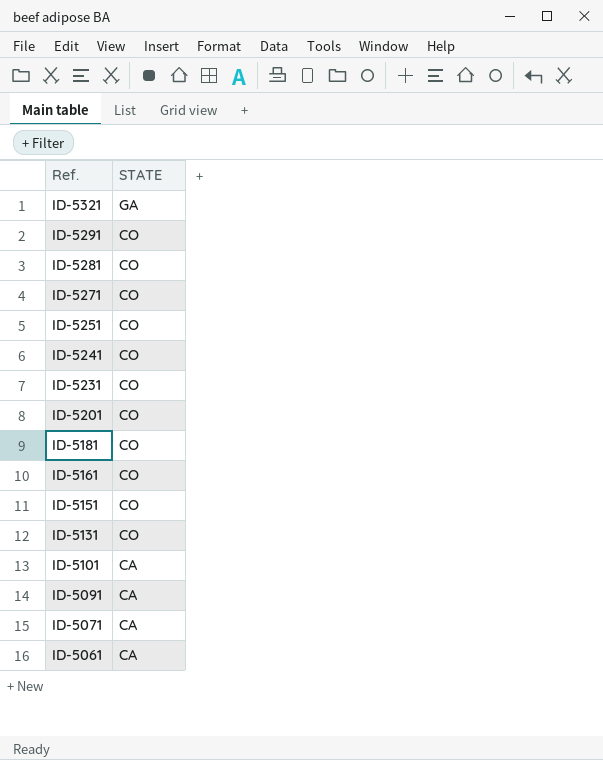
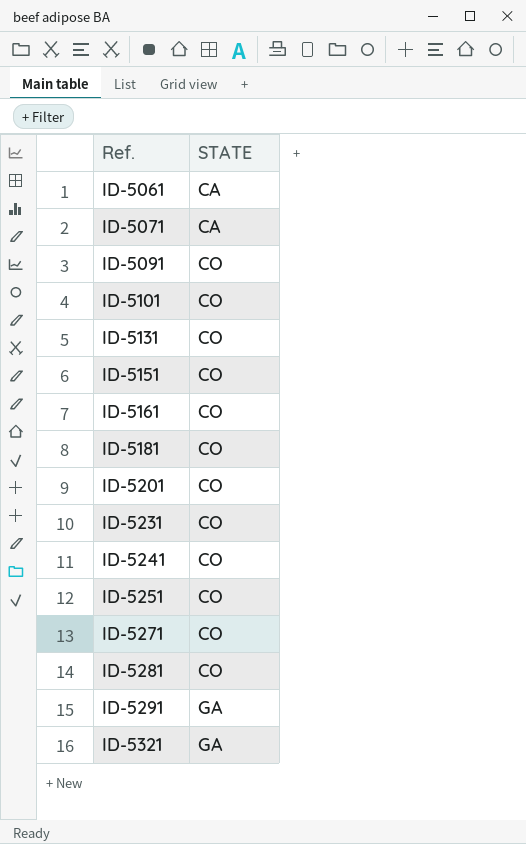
row order: Ref. descending -> Ref. ascending
ID-5091 | STATE: CA -> CO
ID-5101 | STATE: CA -> CO
ID-5291 | STATE: CO -> GA

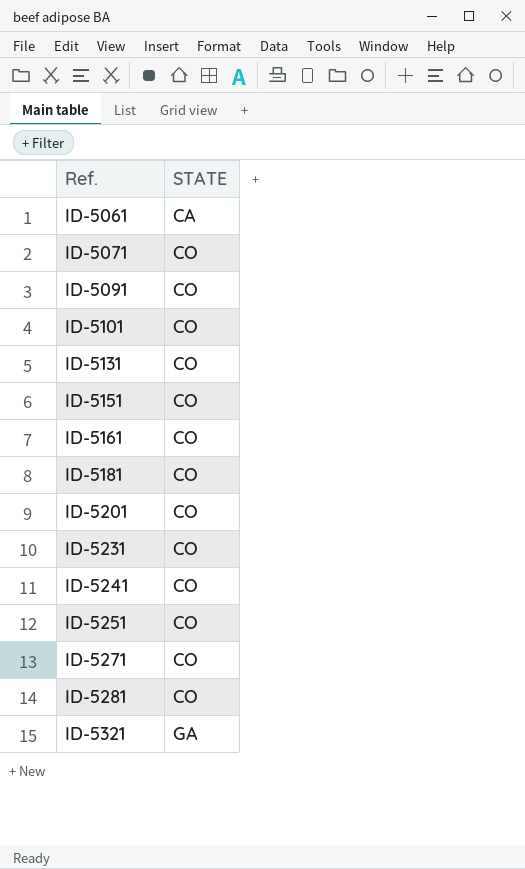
row ID-5291: GA -> none
ID-5071 | STATE: CA -> CO

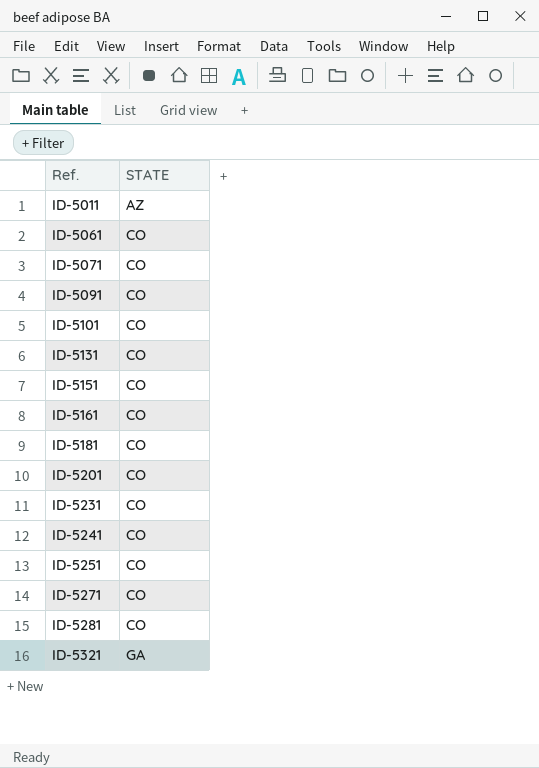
row ID-5011: none -> AZ
ID-5061 | STATE: CA -> CO

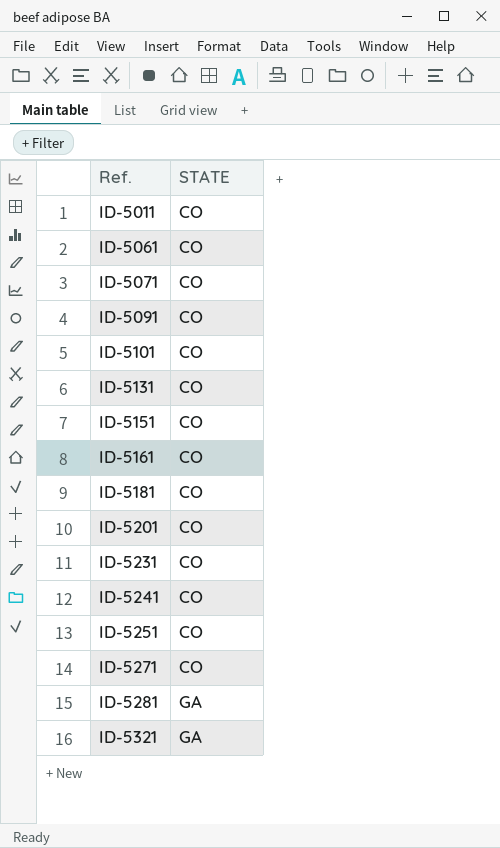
ID-5011 | STATE: AZ -> CO
ID-5281 | STATE: CO -> GA

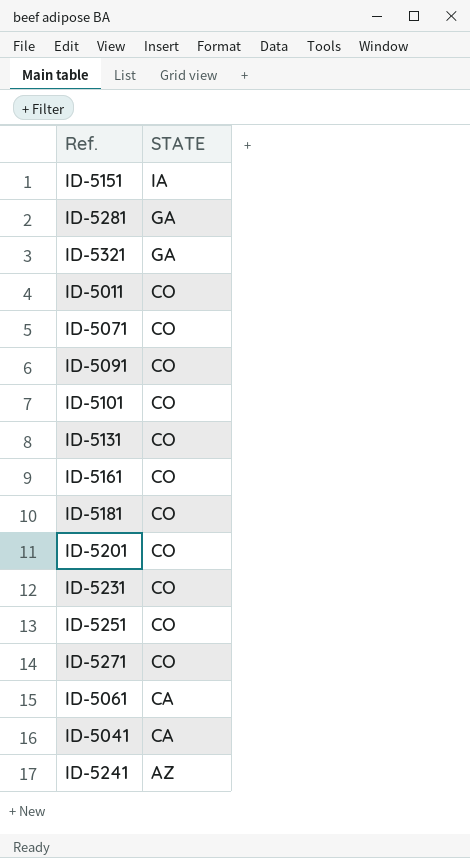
row order: Ref. ascending -> STATE descending
ID-5151 | STATE: CO -> IA
ID-5061 | STATE: CO -> CA
row ID-5041: none -> CA
ID-5241 | STATE: CO -> AZ

